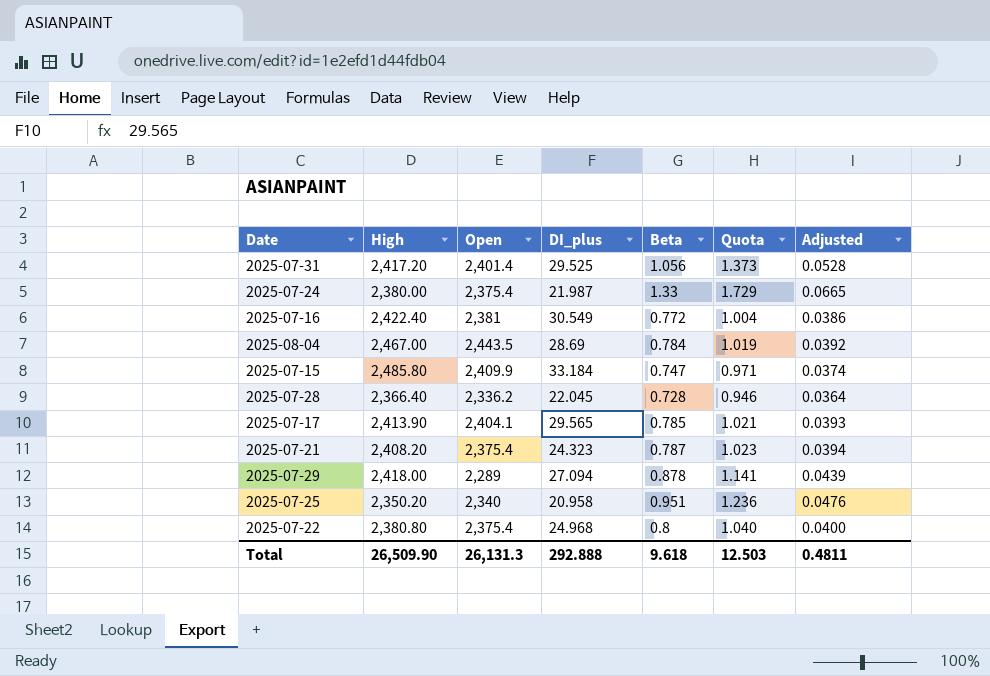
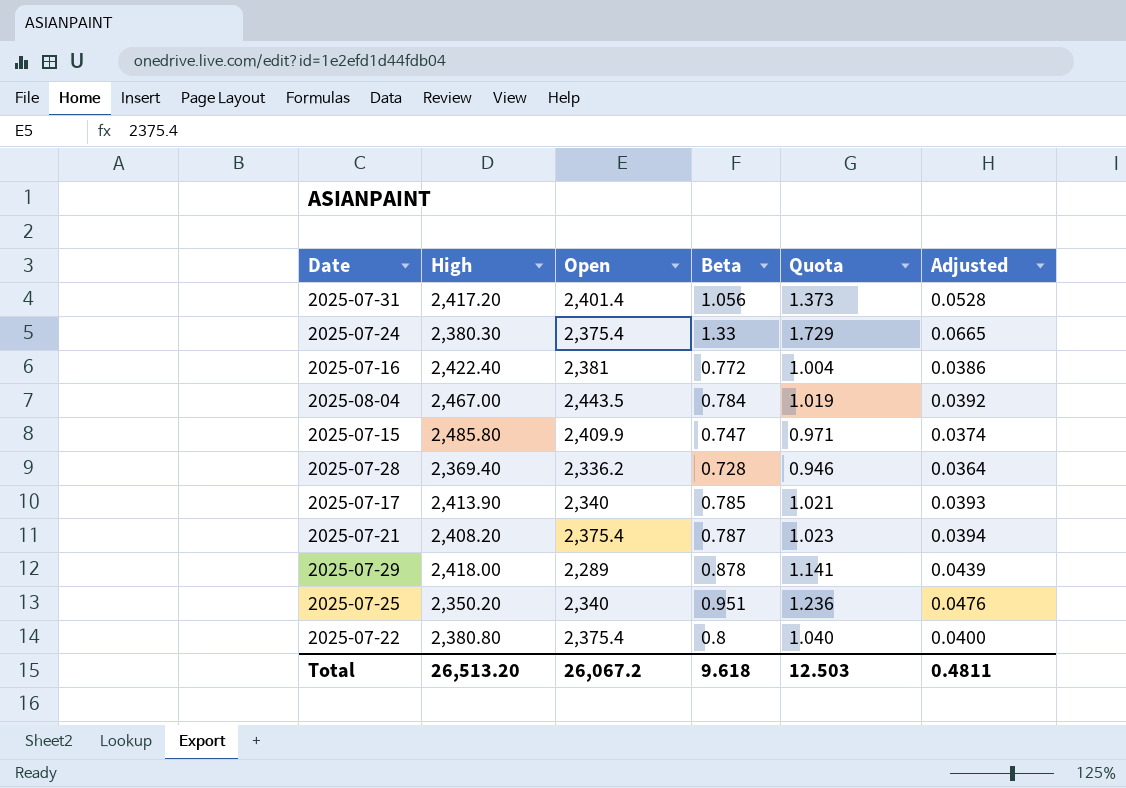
column DI_plus | position: 4 -> none
2025-07-24 | High: 2,380.00 -> 2,380.30
2025-07-28 | High: 2,366.40 -> 2,369.40
2025-07-17 | Open: 2,404.1 -> 2,340
Total | High: 26,509.90 -> 26,513.20
Total | Open: 26,131.3 -> 26,067.2

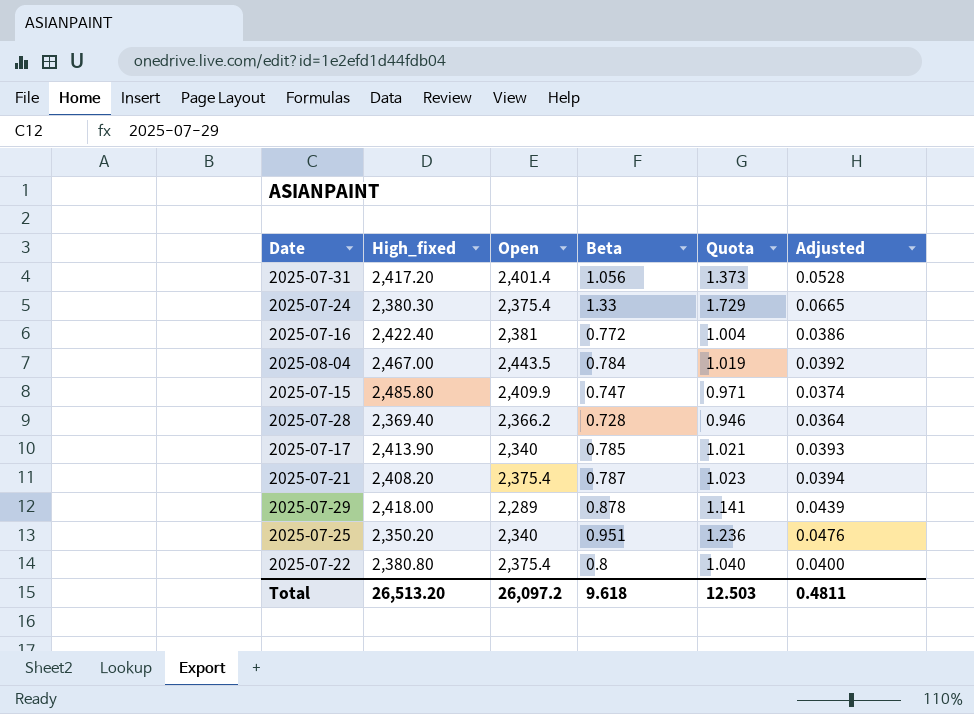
column name: High -> High_fixed
2025-07-28 | Open: 2,336.2 -> 2,366.2
Total | Open: 26,067.2 -> 26,097.2

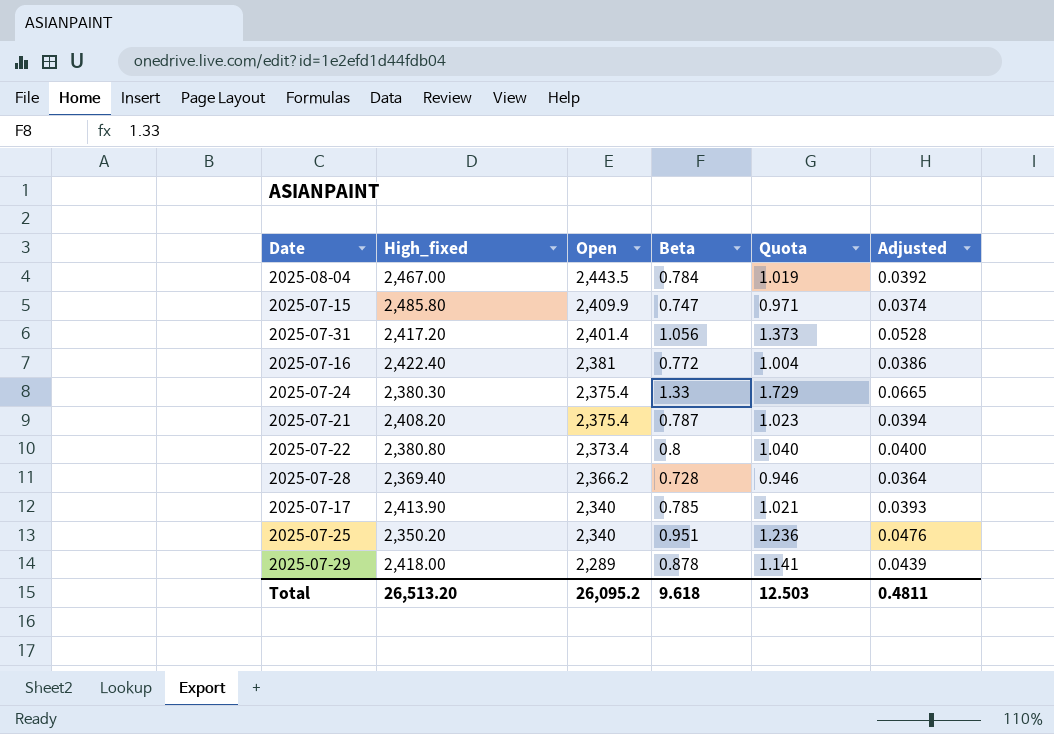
row order: none -> Open descending
2025-07-22 | Open: 2,375.4 -> 2,373.4
Total | Open: 26,097.2 -> 26,095.2

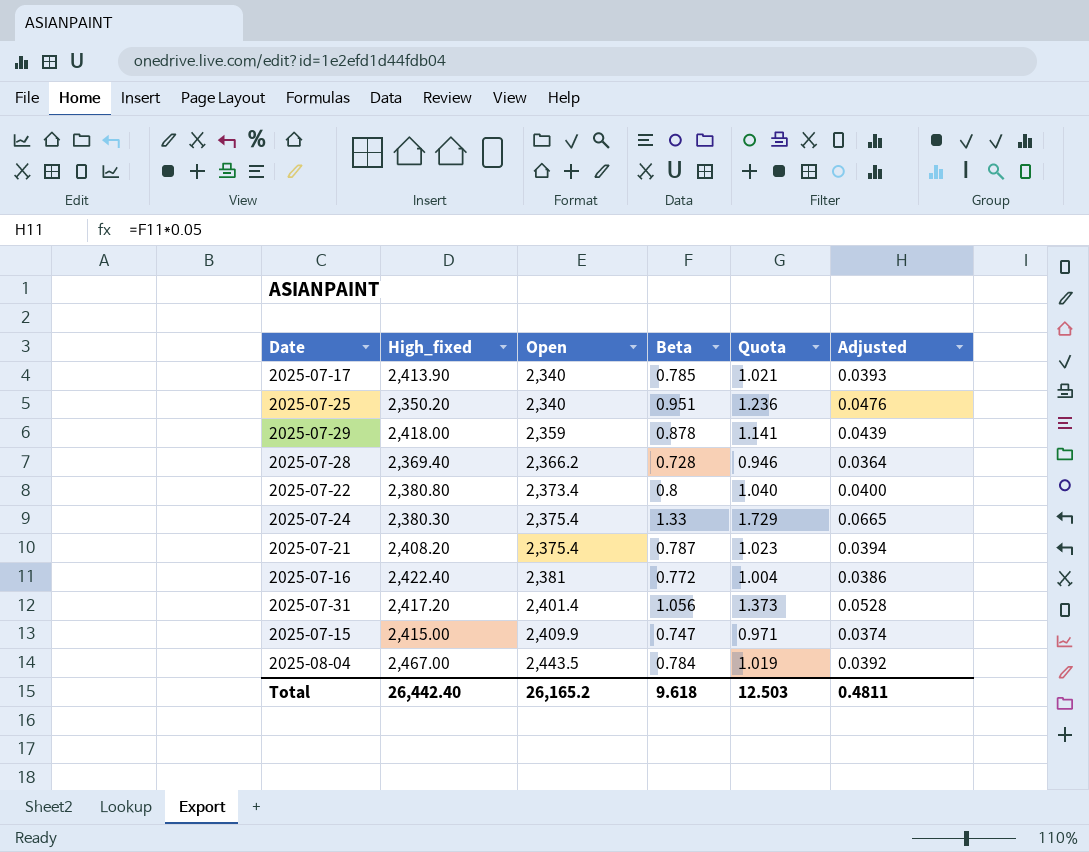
row order: Open descending -> Open ascending
2025-07-29 | Open: 2,289 -> 2,359
2025-07-15 | High_fixed: 2,485.80 -> 2,415.00
Total | High_fixed: 26,513.20 -> 26,442.40
Total | Open: 26,095.2 -> 26,165.2

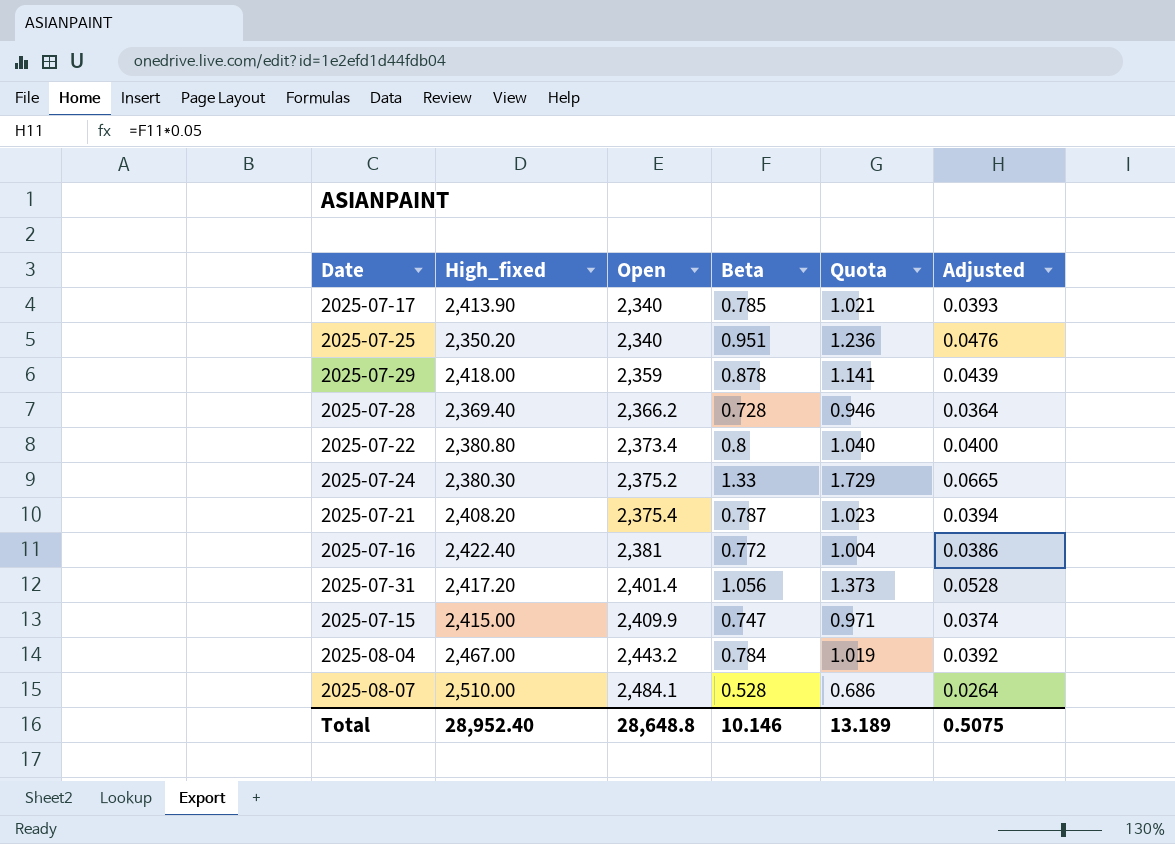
2025-07-24 | Open: 2,375.4 -> 2,375.2
2025-08-04 | Open: 2,443.5 -> 2,443.2
row 2025-08-07: none -> 2,510.00 | 2,484.1 | 0.528 | 0.686 | 0.0264
Total | High_fixed: 26,442.40 -> 28,952.40
Total | Open: 26,165.2 -> 28,648.8
Total | Beta: 9.618 -> 10.146
Total | Quota: 12.503 -> 13.189
Total | Adjusted: 0.4811 -> 0.5075

